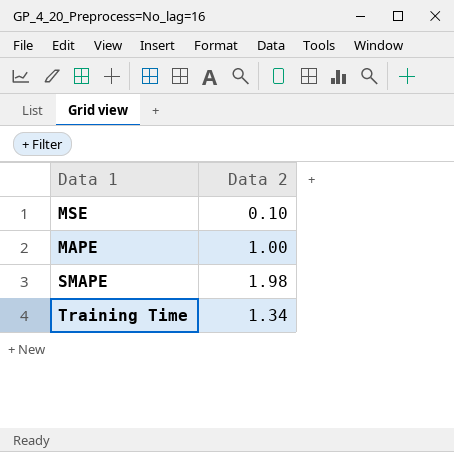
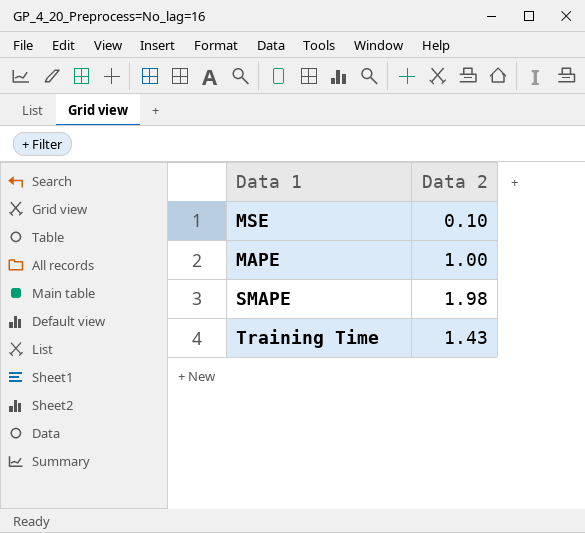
Training Time | Data 2: 1.34 -> 1.43

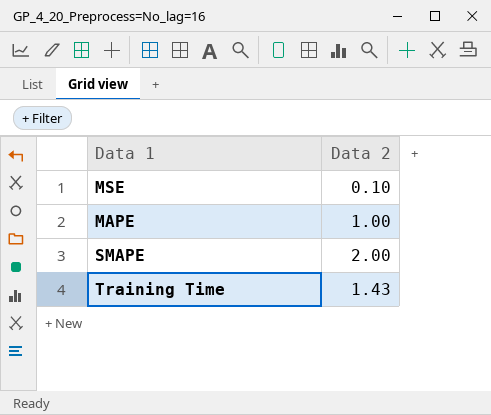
SMAPE | Data 2: 1.98 -> 2.00

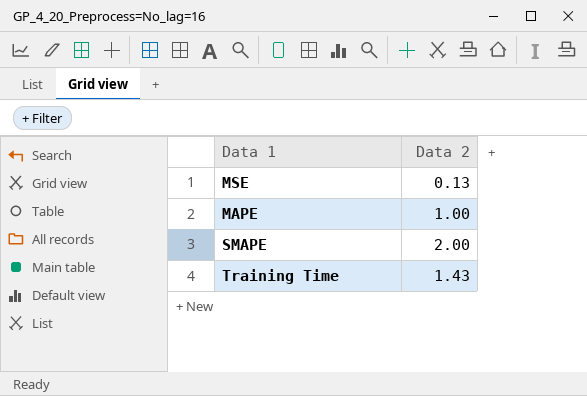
MSE | Data 2: 0.10 -> 0.13

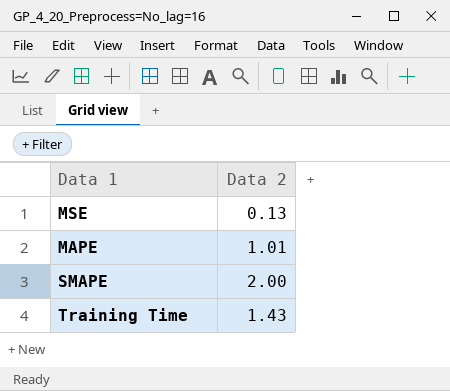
MAPE | Data 2: 1.00 -> 1.01

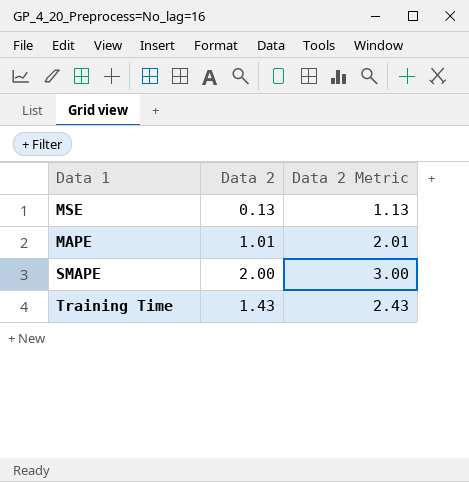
column Data 2 Metric | formula: none -> [Data 2] + 1

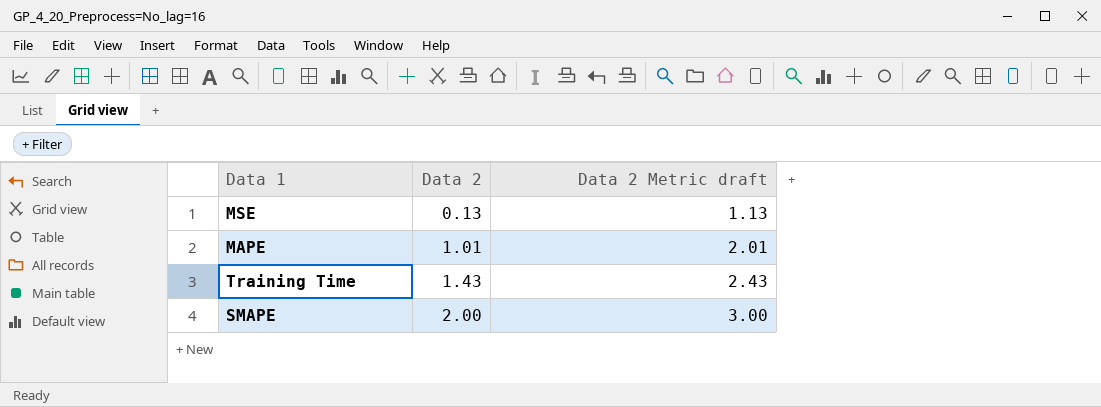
row order: none -> Data 2 ascending
column name: Data 2 Metric -> Data 2 Metric draft

